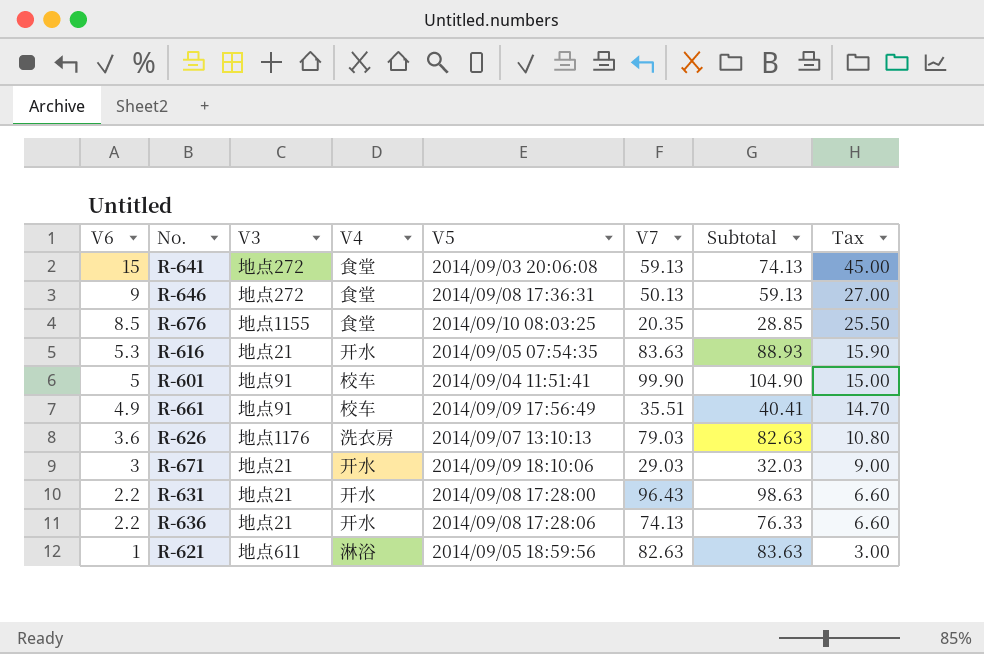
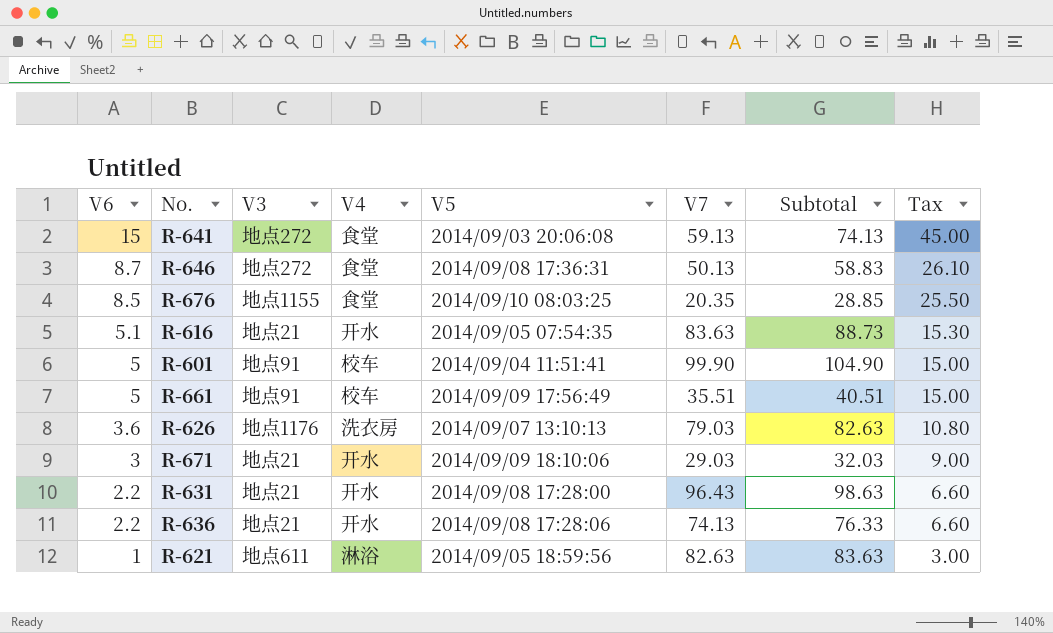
R-646 | V6: 9 -> 8.7
R-646 | Subtotal: 59.13 -> 58.83
R-646 | Tax: 27.00 -> 26.10
R-616 | V6: 5.3 -> 5.1
R-616 | Subtotal: 88.93 -> 88.73
R-616 | Tax: 15.90 -> 15.30
R-661 | V6: 4.9 -> 5
R-661 | Subtotal: 40.41 -> 40.51
R-661 | Tax: 14.70 -> 15.00

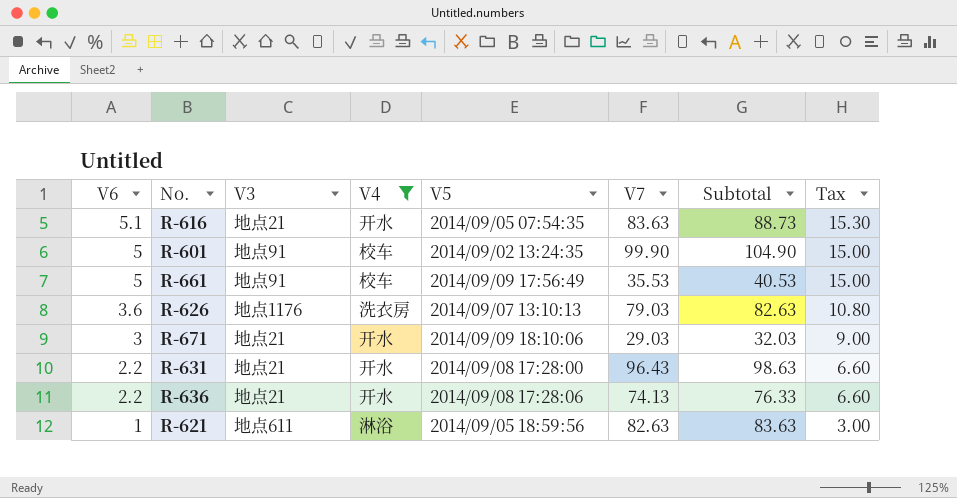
filter: none -> V4 != 食堂
R-601 | V5: 2014/09/04 11:51:41 -> 2014/09/02 13:24:35
R-661 | V7: 35.51 -> 35.53
R-661 | Subtotal: 40.51 -> 40.53

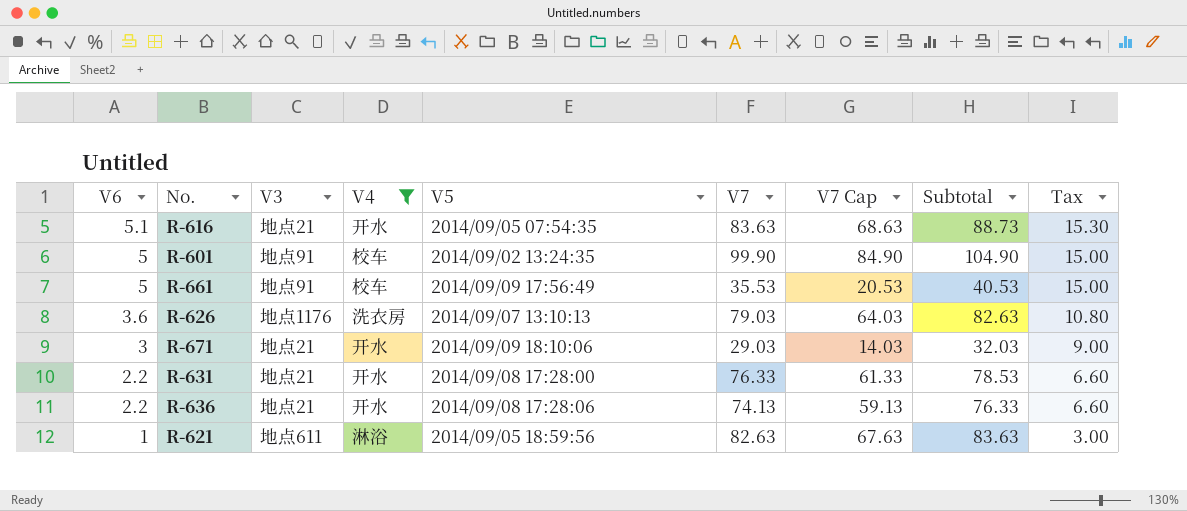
column V7 Cap | formula: none -> [V7] - 15
R-631 | V7: 96.43 -> 76.33
R-631 | Subtotal: 98.63 -> 78.53

